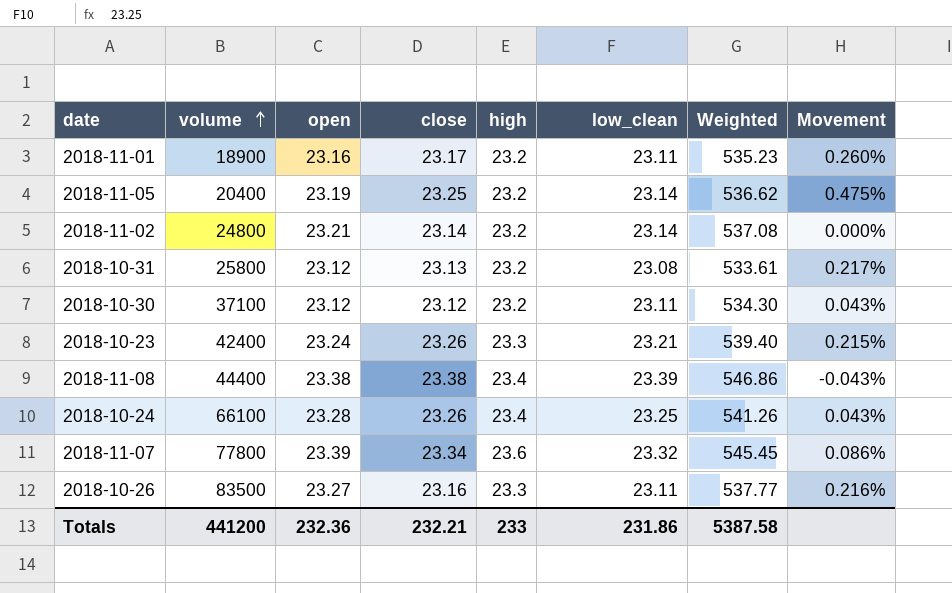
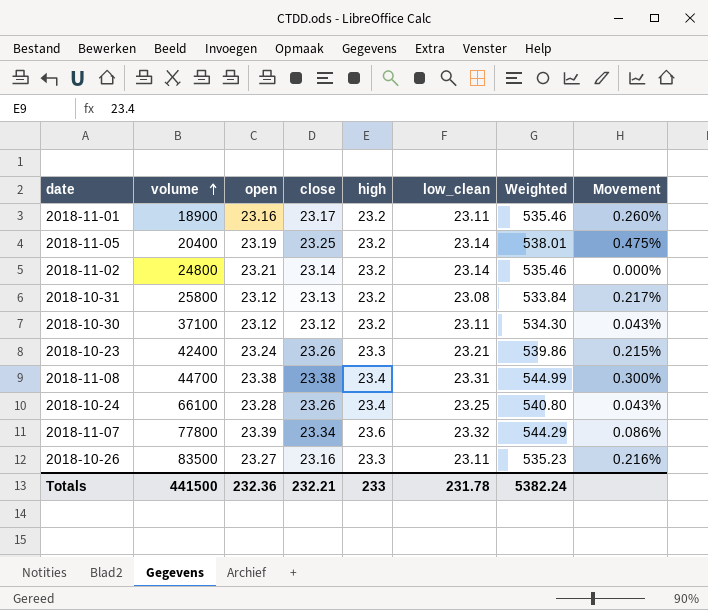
column Weighted | formula: [open] * [low_clean] -> [close] * [low_clean]
2018-11-08 | volume: 44400 -> 44700
2018-11-08 | low_clean: 23.39 -> 23.31
2018-11-08 | Movement: -0.043% -> 0.300%
Totals | volume: 441200 -> 441500
Totals | low_clean: 231.86 -> 231.78
Totals | Weighted: 5387.58 -> 5382.24

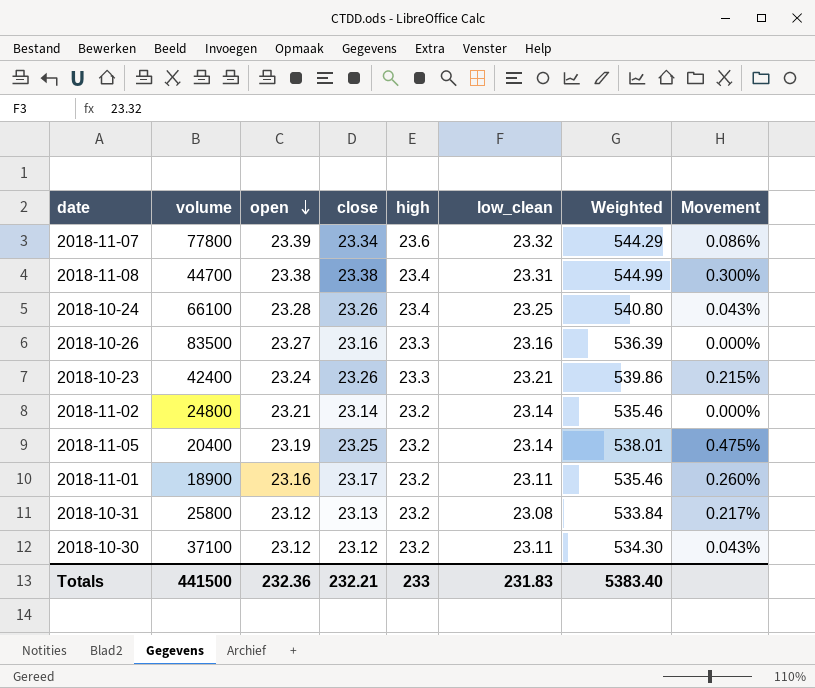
row order: volume ascending -> open descending
2018-10-26 | low_clean: 23.11 -> 23.16
2018-10-26 | Weighted: 535.23 -> 536.39
2018-10-26 | Movement: 0.216% -> 0.000%
Totals | low_clean: 231.78 -> 231.83
Totals | Weighted: 5382.24 -> 5383.40

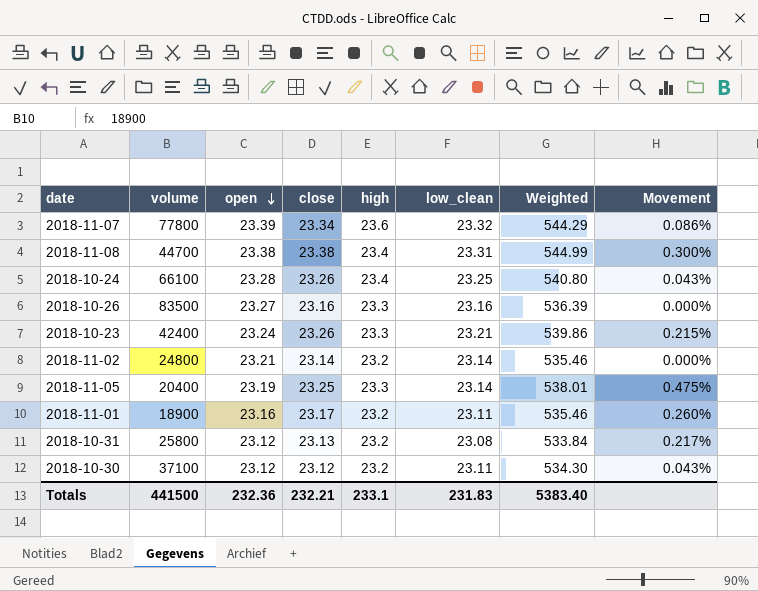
2018-11-05 | high: 23.2 -> 23.3
Totals | high: 233 -> 233.1

